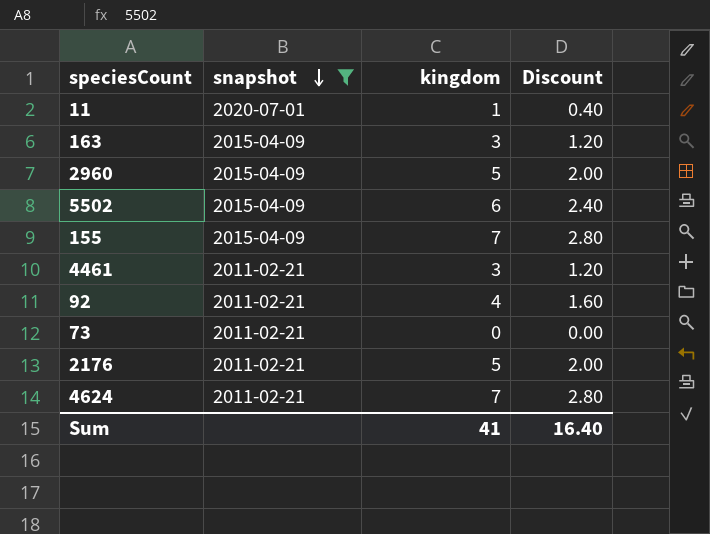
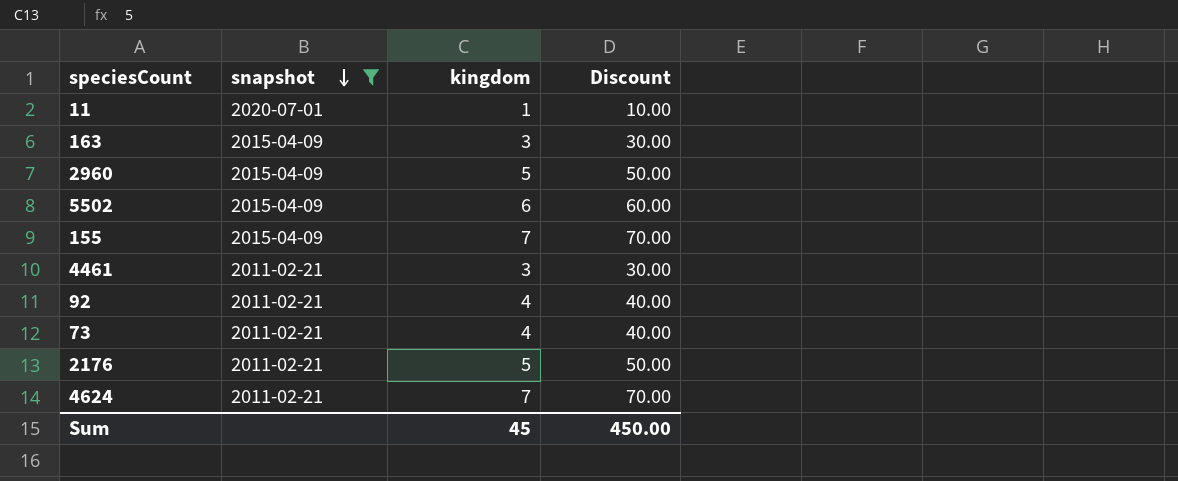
column Discount | formula: [kingdom] * 0.4 -> [kingdom] * 10
73 | kingdom: 0 -> 4
Sum | kingdom: 41 -> 45
Sum | Discount: 16.40 -> 450.00

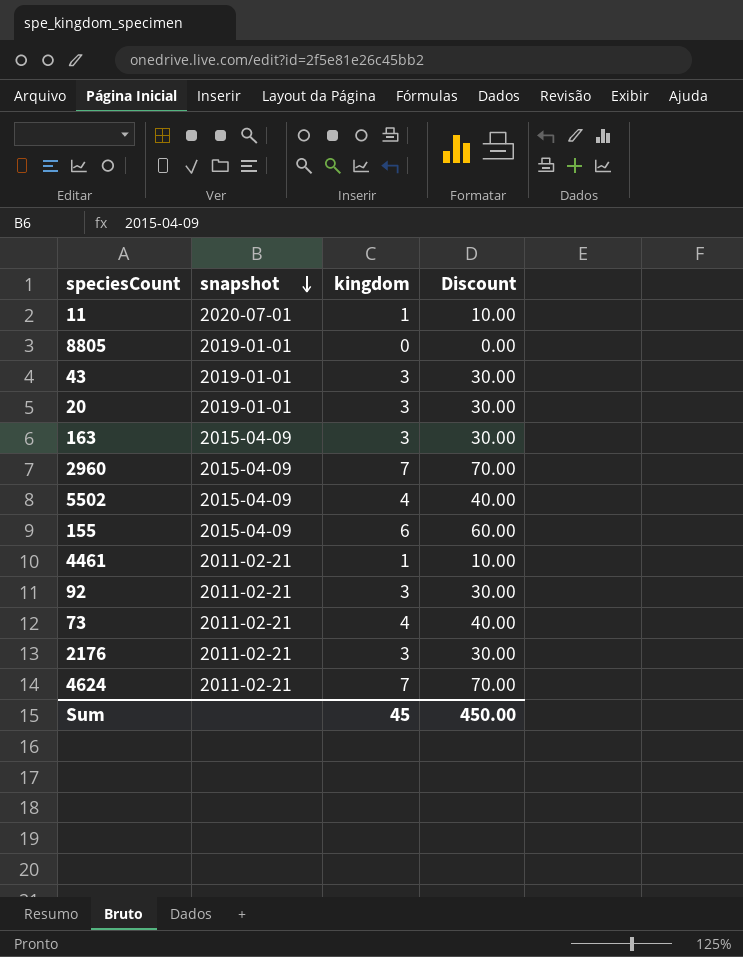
filter: snapshot != 2019-01-01 -> none
2960 | kingdom: 5 -> 7
2960 | Discount: 50.00 -> 70.00
5502 | kingdom: 6 -> 4
5502 | Discount: 60.00 -> 40.00
155 | kingdom: 7 -> 6
155 | Discount: 70.00 -> 60.00
4461 | kingdom: 3 -> 1
4461 | Discount: 30.00 -> 10.00
92 | kingdom: 4 -> 3
92 | Discount: 40.00 -> 30.00
2176 | kingdom: 5 -> 3
2176 | Discount: 50.00 -> 30.00

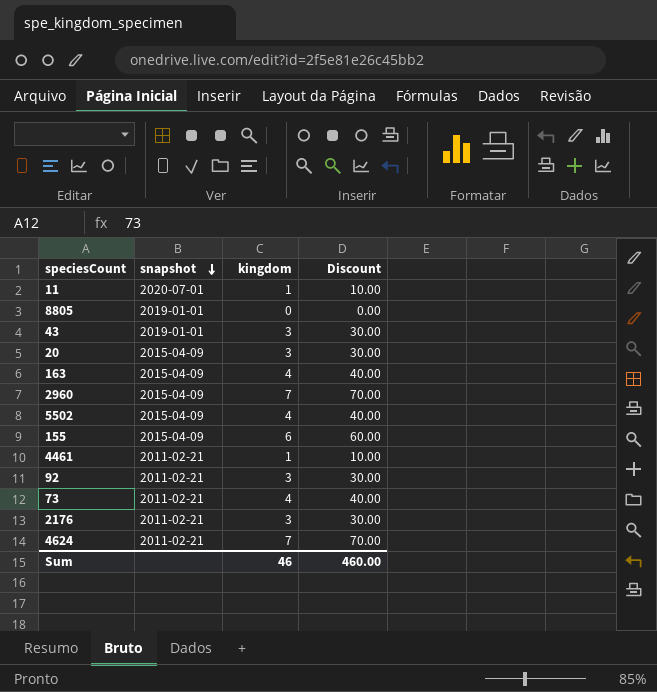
20 | snapshot: 2019-01-01 -> 2015-04-09
163 | kingdom: 3 -> 4
163 | Discount: 30.00 -> 40.00
Sum | kingdom: 45 -> 46
Sum | Discount: 450.00 -> 460.00

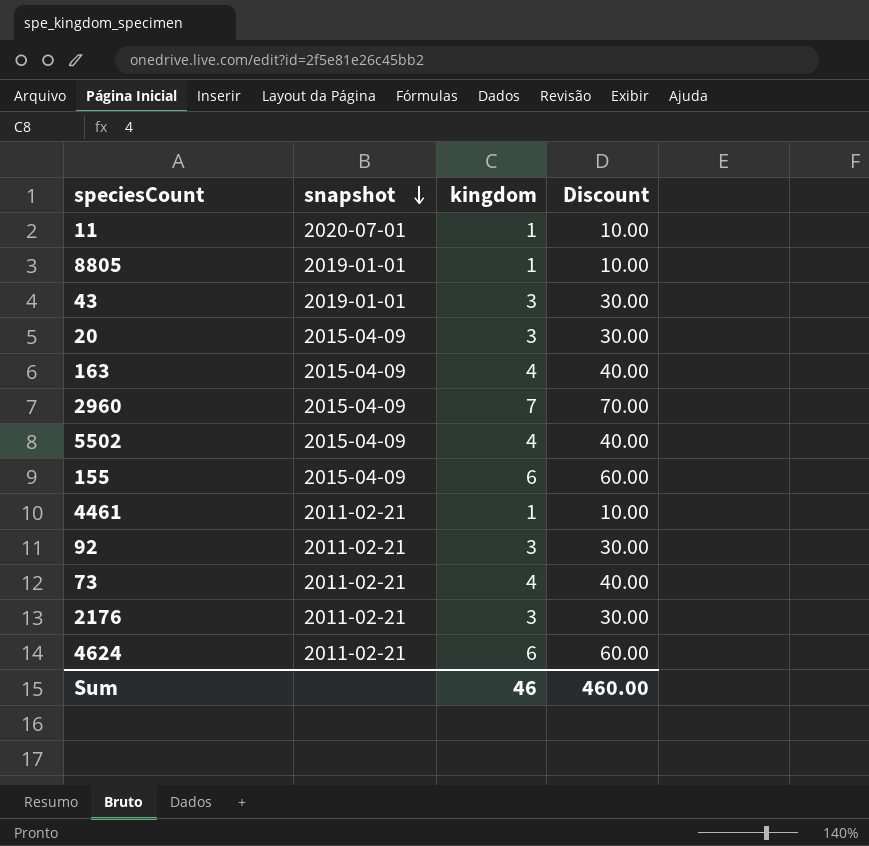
8805 | kingdom: 0 -> 1
8805 | Discount: 0.00 -> 10.00
4624 | kingdom: 7 -> 6
4624 | Discount: 70.00 -> 60.00

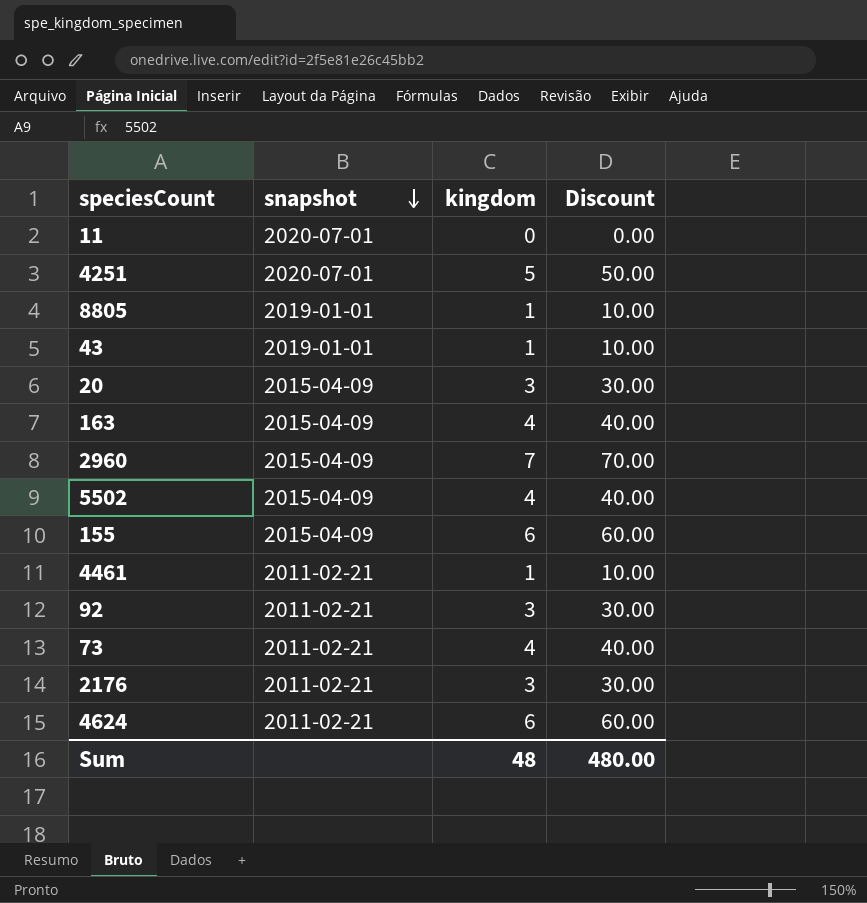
11 | kingdom: 1 -> 0
11 | Discount: 10.00 -> 0.00
row 4251: none -> 2020-07-01 | 5 | 50.00
43 | kingdom: 3 -> 1
43 | Discount: 30.00 -> 10.00
Sum | kingdom: 46 -> 48
Sum | Discount: 460.00 -> 480.00

